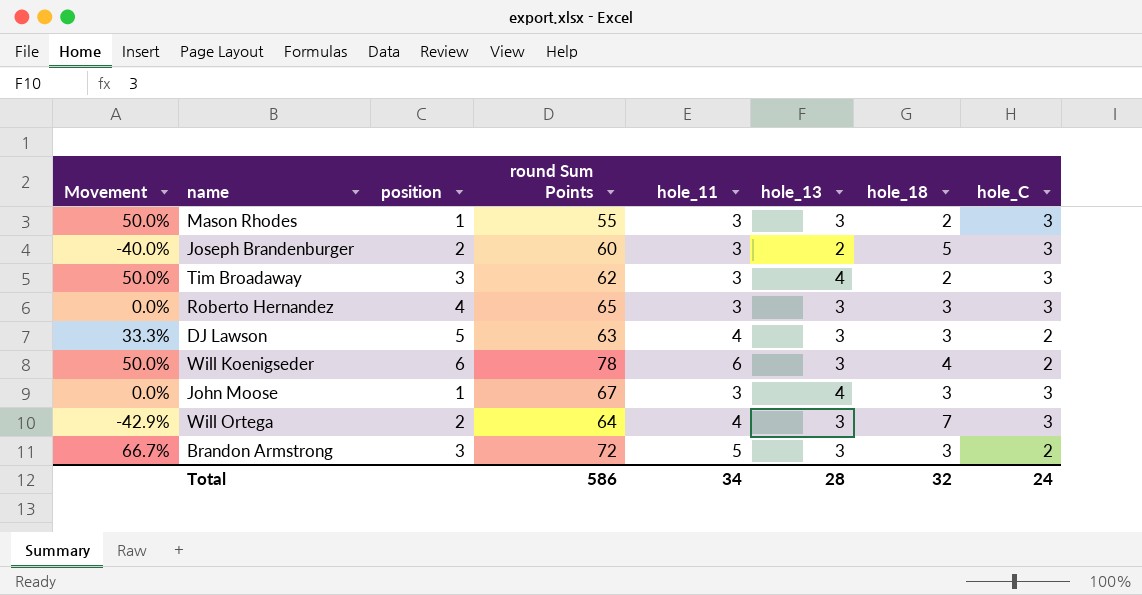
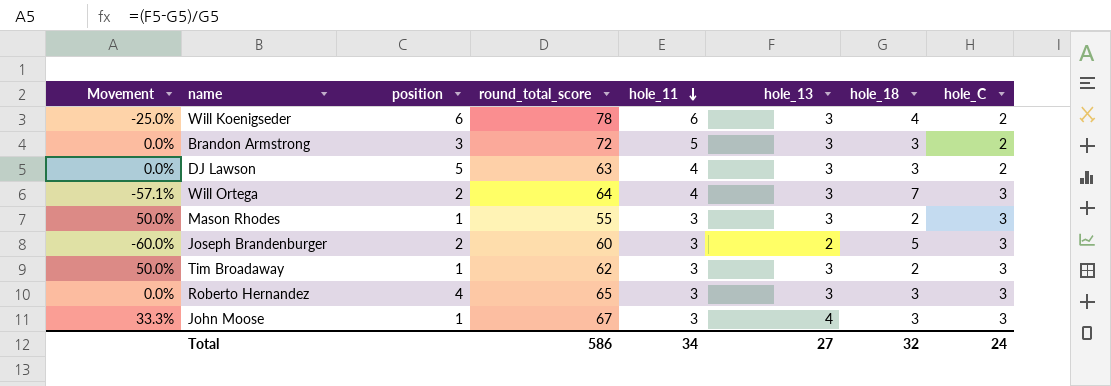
row order: none -> hole_11 descending
column Movement | formula: ([hole_11] - [hole_18]) / [hole_18] -> ([hole_13] - [hole_18]) / [hole_18]
column name: round Sum Points -> round_total_score
Tim Broadaway | position: 3 -> 1
Tim Broadaway | hole_13: 4 -> 3
Total | hole_13: 28 -> 27

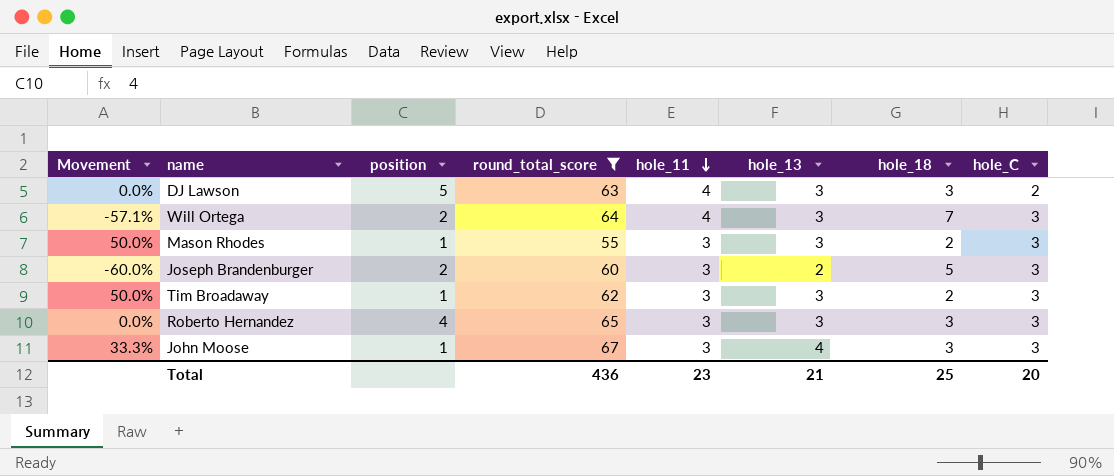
filter: none -> round_total_score <= 67
Total | round_total_score: 586 -> 436
Total | hole_11: 34 -> 23
Total | hole_13: 27 -> 21
Total | hole_18: 32 -> 25
Total | hole_C: 24 -> 20

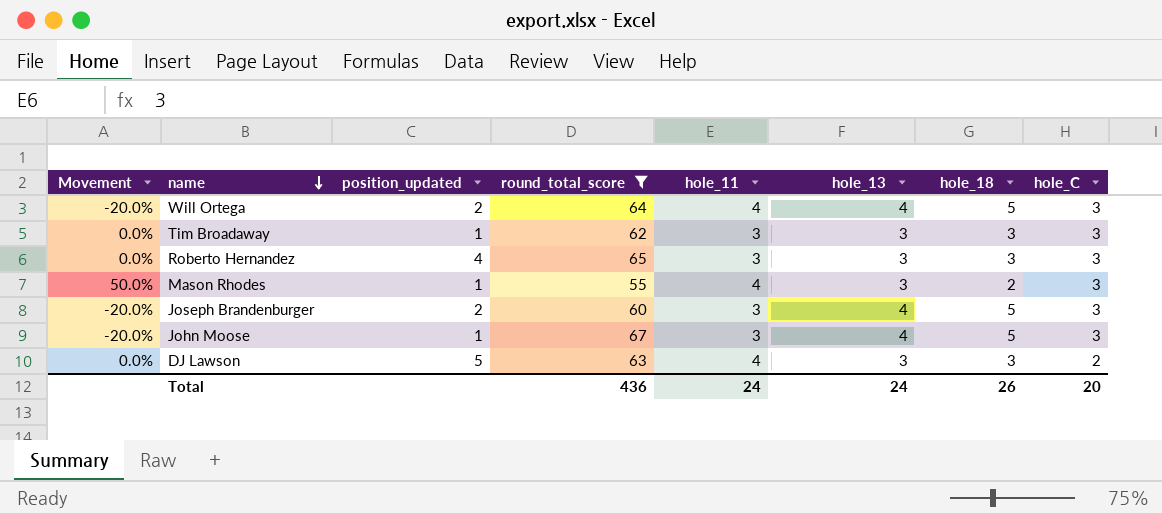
row order: hole_11 descending -> name descending
column name: position -> position_updated
Will Ortega | Movement: -57.1% -> -20.0%
Will Ortega | hole_13: 3 -> 4
Will Ortega | hole_18: 7 -> 5
Tim Broadaway | Movement: 50.0% -> 0.0%
Tim Broadaway | hole_18: 2 -> 3
Mason Rhodes | hole_11: 3 -> 4
Joseph Brandenburger | Movement: -60.0% -> -20.0%
Joseph Brandenburger | hole_13: 2 -> 4
John Moose | Movement: 33.3% -> -20.0%
John Moose | hole_18: 3 -> 5
Total | hole_11: 23 -> 24
Total | hole_13: 21 -> 24
Total | hole_18: 25 -> 26

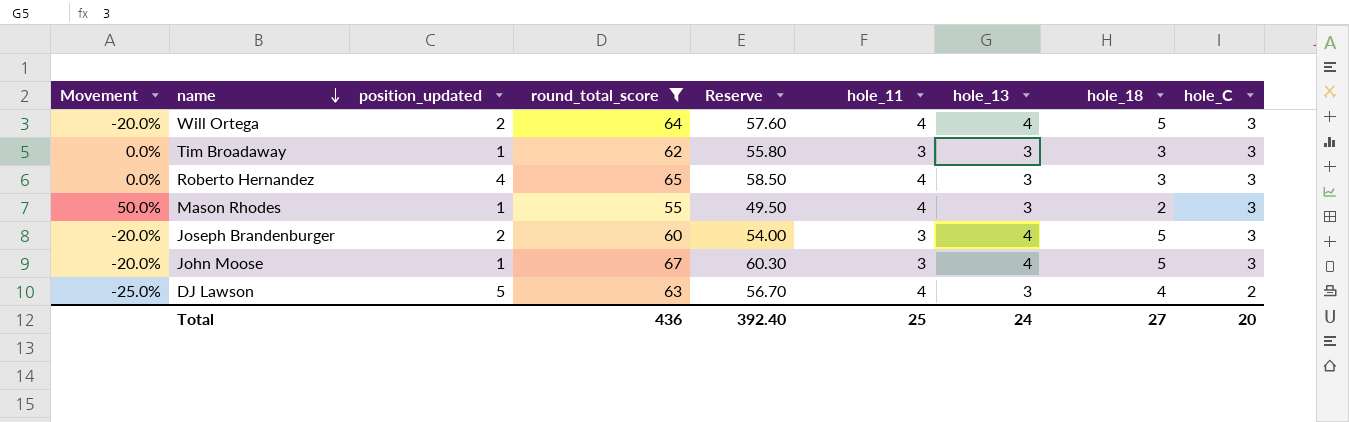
column Reserve | formula: none -> [round_total_score] * 0.9
Roberto Hernandez | hole_11: 3 -> 4
DJ Lawson | Movement: 0.0% -> -25.0%
DJ Lawson | hole_18: 3 -> 4
Total | hole_11: 24 -> 25
Total | hole_18: 26 -> 27

